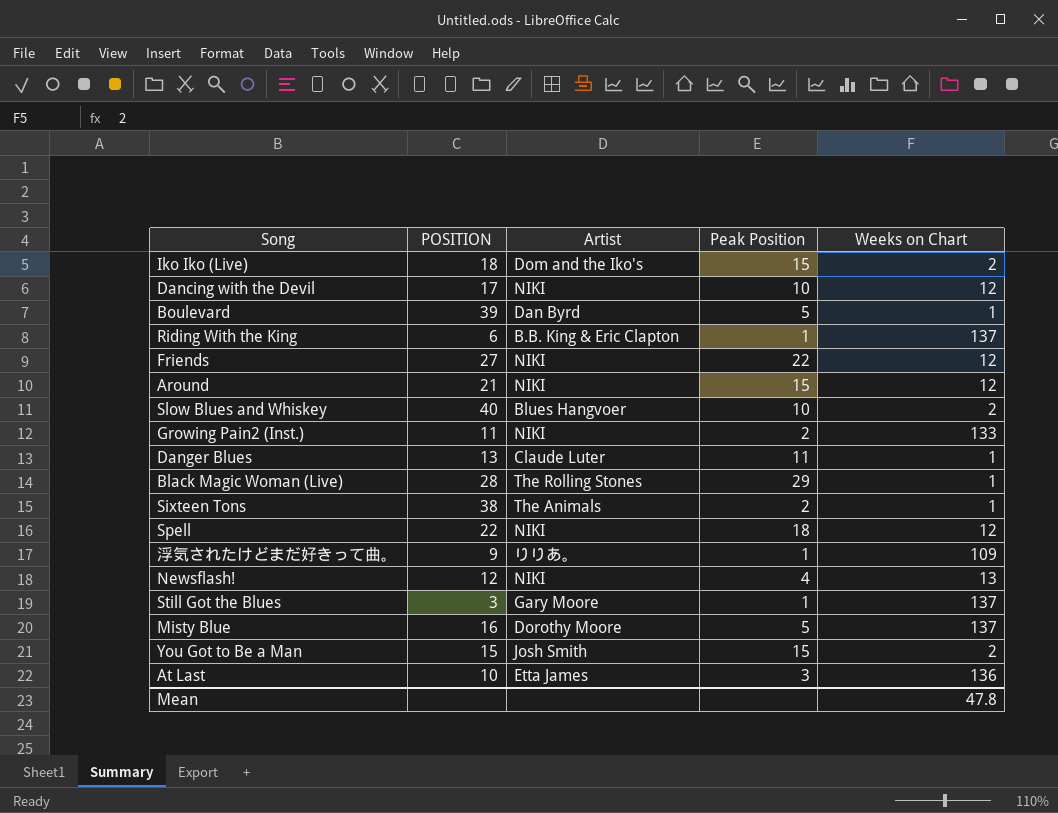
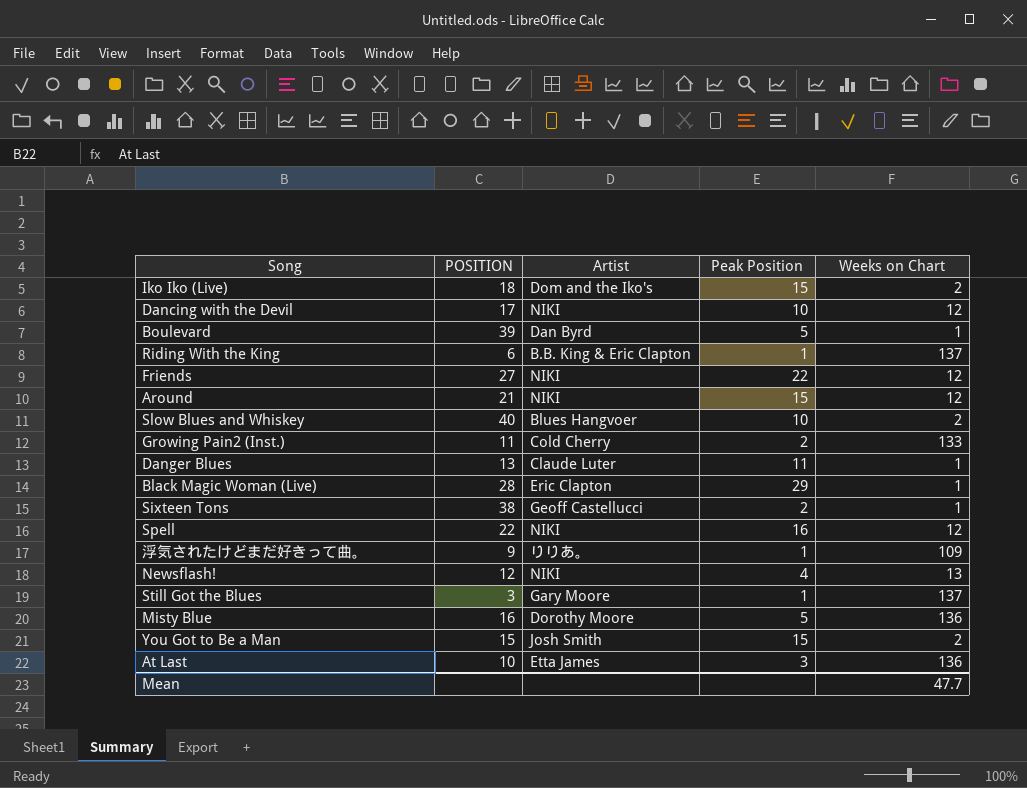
Growing Pain2 (Inst.) | Artist: NIKI -> Cold Cherry
Black Magic Woman (Live) | Artist: The Rolling Stones -> Eric Clapton
Sixteen Tons | Artist: The Animals -> Geoff Castellucci
Spell | Peak Position: 18 -> 16
Misty Blue | Weeks on Chart: 137 -> 136
Mean | Weeks on Chart: 47.8 -> 47.7

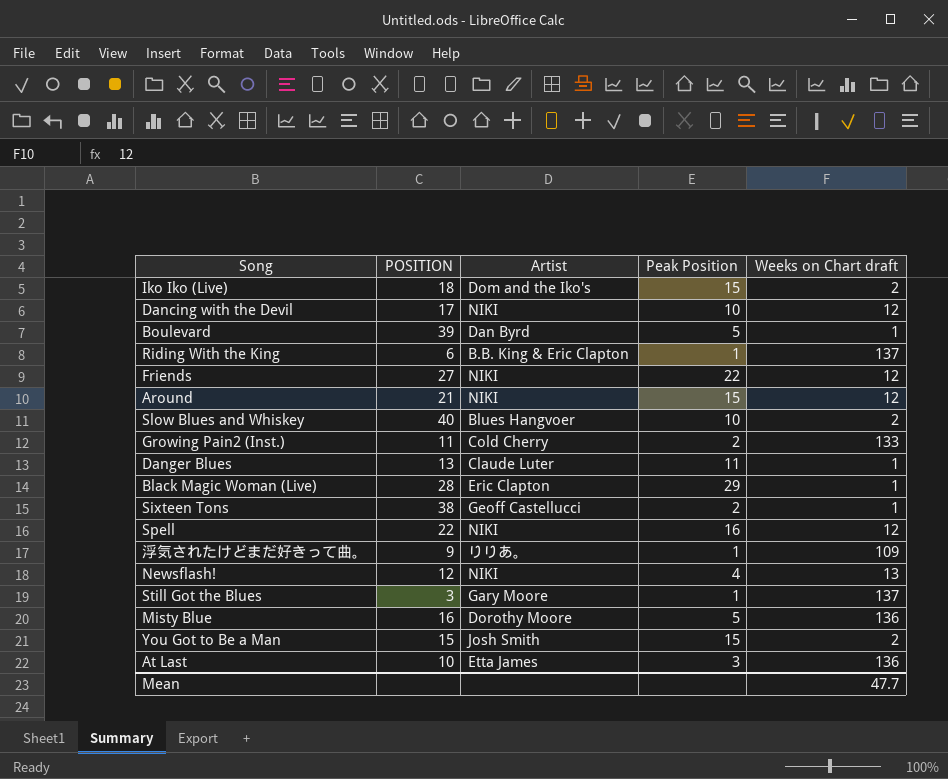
column name: Weeks on Chart -> Weeks on Chart draft

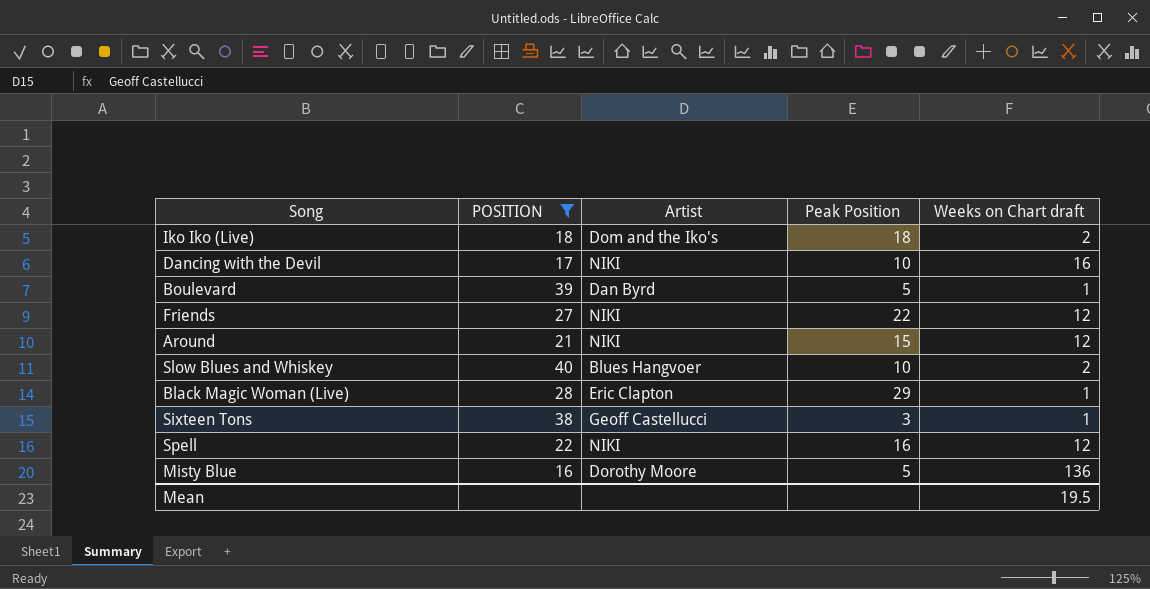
filter: none -> POSITION >= 16
Iko Iko (Live) | Peak Position: 15 -> 18
Dancing with the Devil | Weeks on Chart draft: 12 -> 16
Sixteen Tons | Peak Position: 2 -> 3
Mean | Weeks on Chart draft: 47.7 -> 19.5

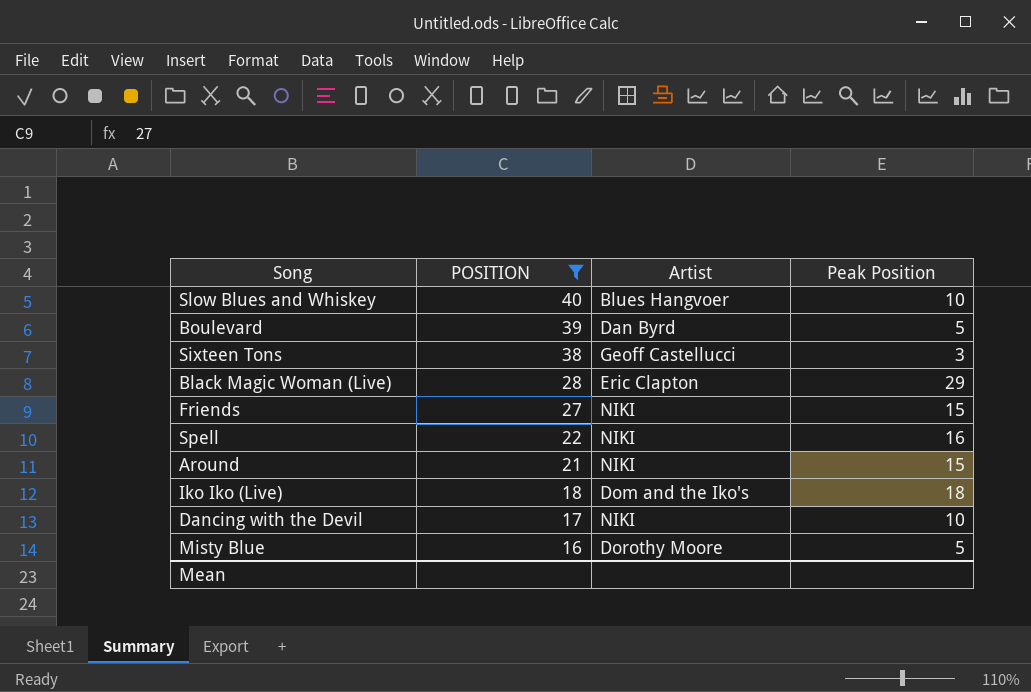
row order: none -> POSITION descending
column Weeks on Chart draft | position: 5 -> none
Friends | Peak Position: 22 -> 15

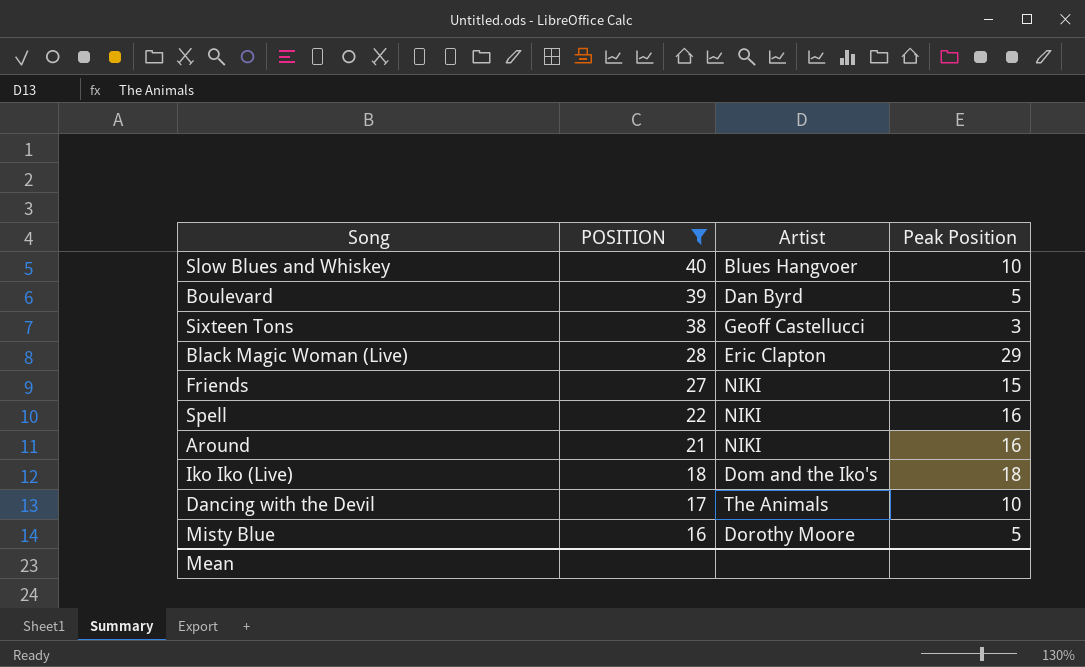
Around | Peak Position: 15 -> 16
Dancing with the Devil | Artist: NIKI -> The Animals

